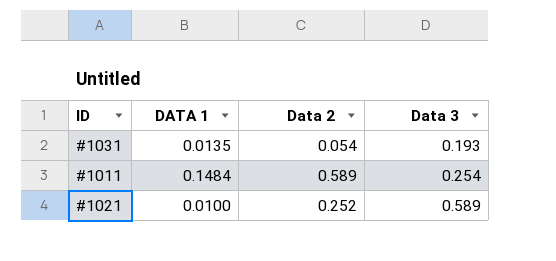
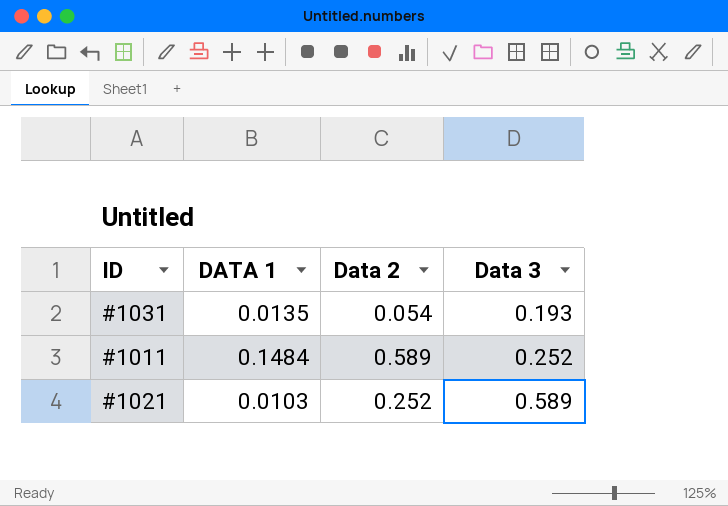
#1011 | Data 3: 0.254 -> 0.252
#1021 | DATA 1: 0.0100 -> 0.0103

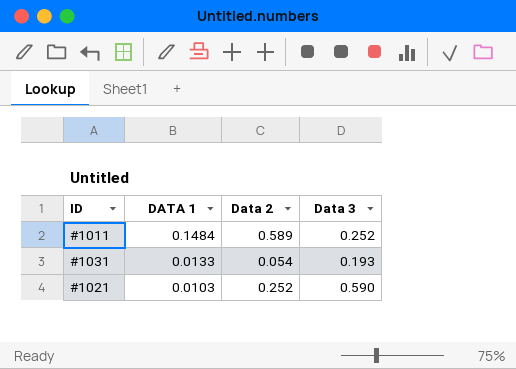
row order: Data 3 ascending -> DATA 1 descending
#1031 | DATA 1: 0.0135 -> 0.0133
#1021 | Data 3: 0.589 -> 0.590

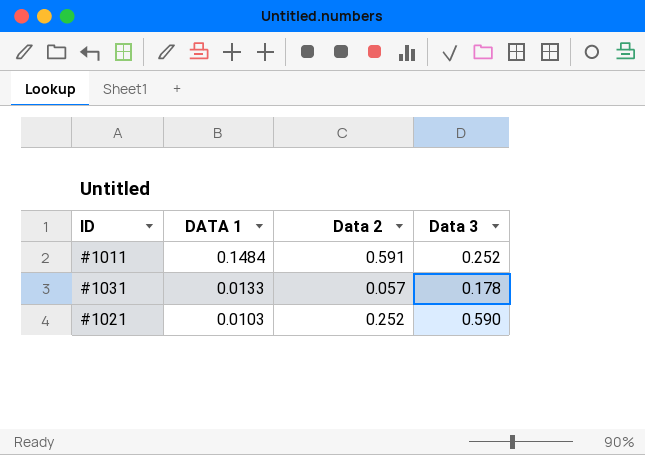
#1011 | Data 2: 0.589 -> 0.591
#1031 | Data 2: 0.054 -> 0.057
#1031 | Data 3: 0.193 -> 0.178

